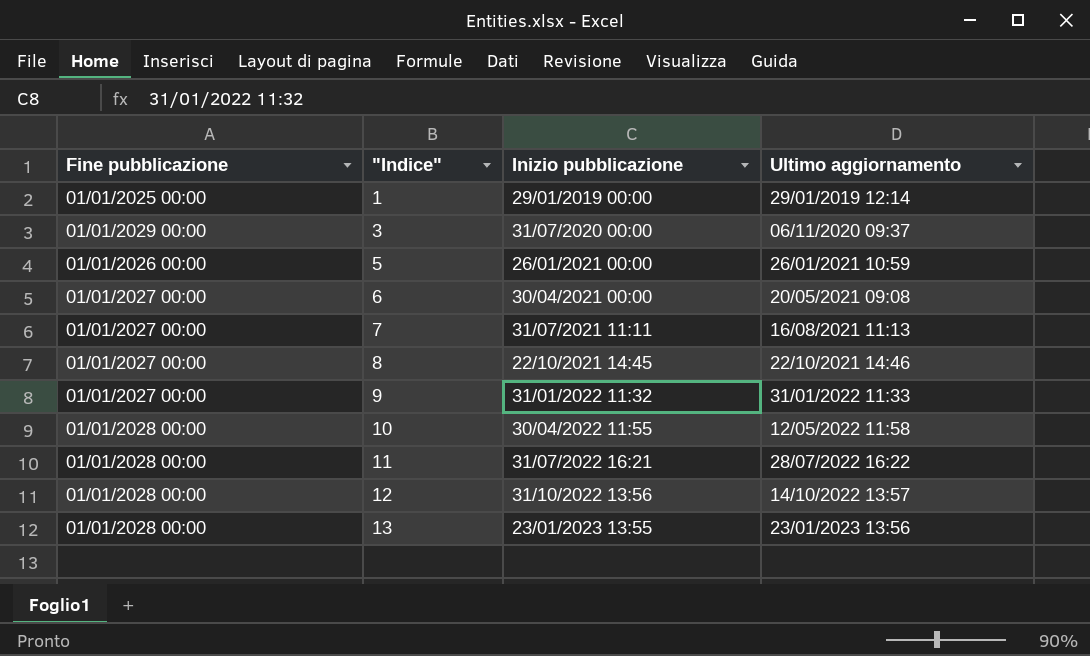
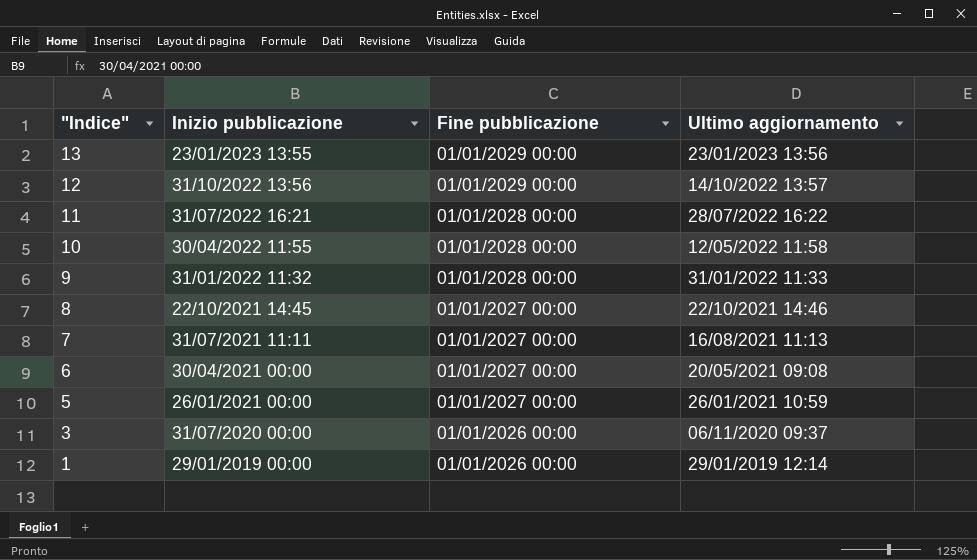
row order: "Indice" ascending -> "Indice" descending
column Fine pubblicazione | position: 1 -> 3
13 | Fine pubblicazione: 01/01/2028 00:00 -> 01/01/2029 00:00
12 | Fine pubblicazione: 01/01/2028 00:00 -> 01/01/2029 00:00
9 | Fine pubblicazione: 01/01/2027 00:00 -> 01/01/2028 00:00
5 | Fine pubblicazione: 01/01/2026 00:00 -> 01/01/2027 00:00
3 | Fine pubblicazione: 01/01/2029 00:00 -> 01/01/2026 00:00
1 | Fine pubblicazione: 01/01/2025 00:00 -> 01/01/2026 00:00

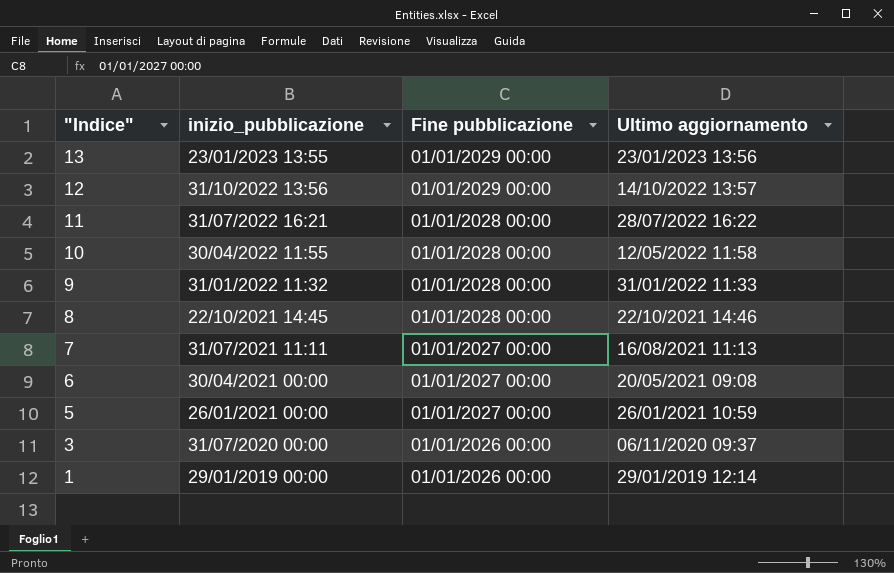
column name: Inizio pubblicazione -> inizio_pubblicazione
8 | Fine pubblicazione: 01/01/2027 00:00 -> 01/01/2028 00:00

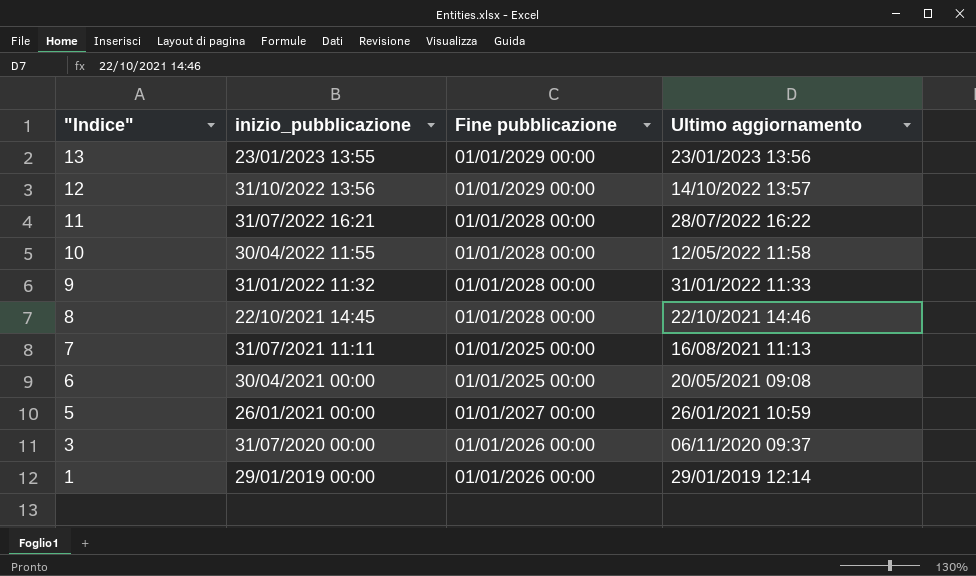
7 | Fine pubblicazione: 01/01/2027 00:00 -> 01/01/2025 00:00
6 | Fine pubblicazione: 01/01/2027 00:00 -> 01/01/2025 00:00

